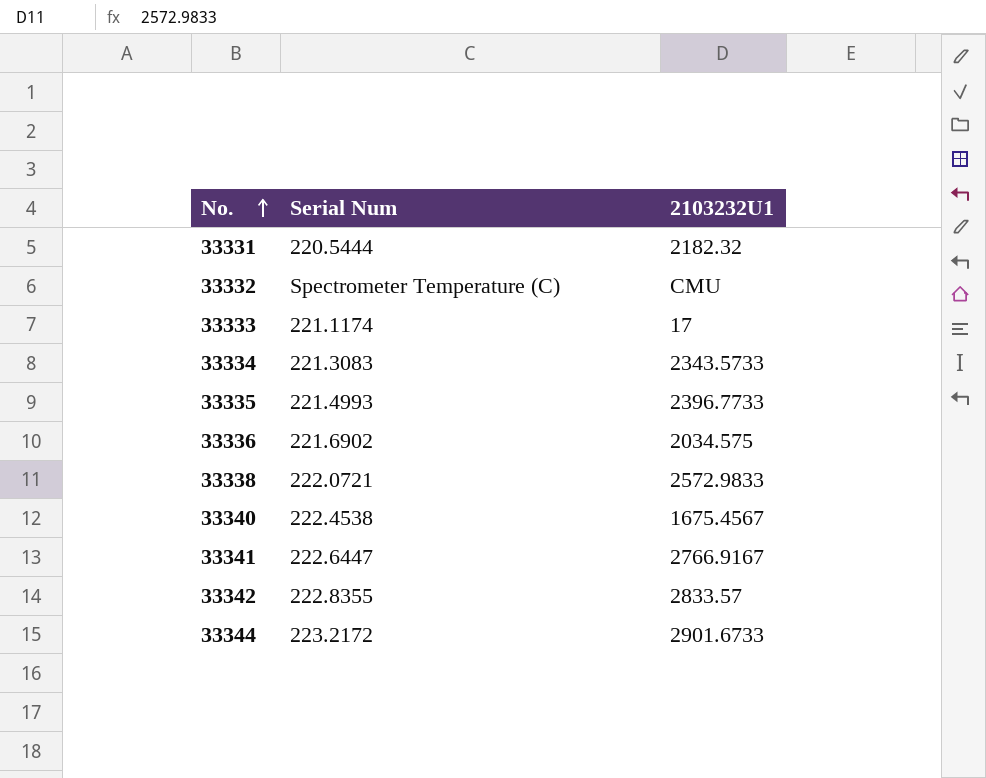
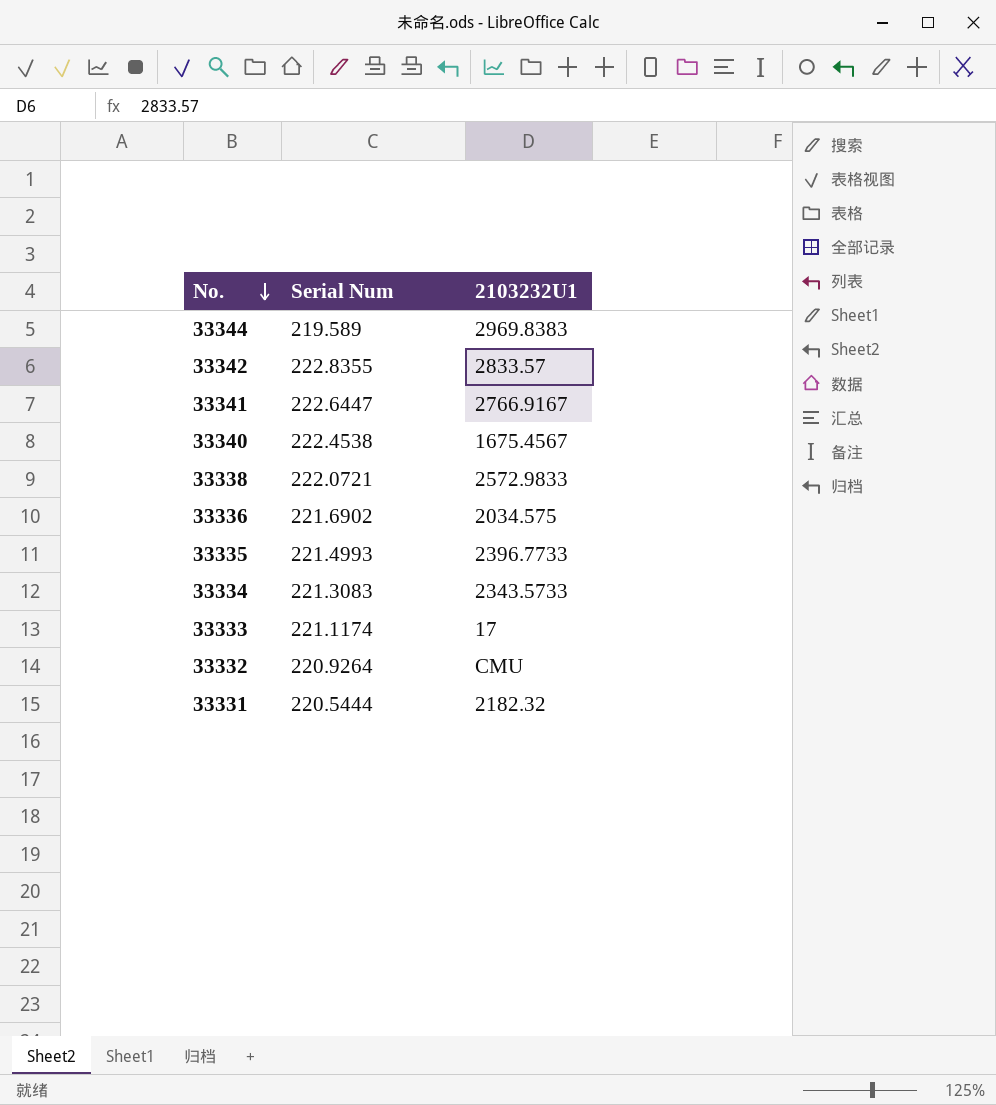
row order: No. ascending -> No. descending
33344 | Serial Num: 223.2172 -> 219.589
33344 | 2103232U1: 2901.6733 -> 2969.8383
33332 | Serial Num: Spectrometer Temperature (C) -> 220.9264

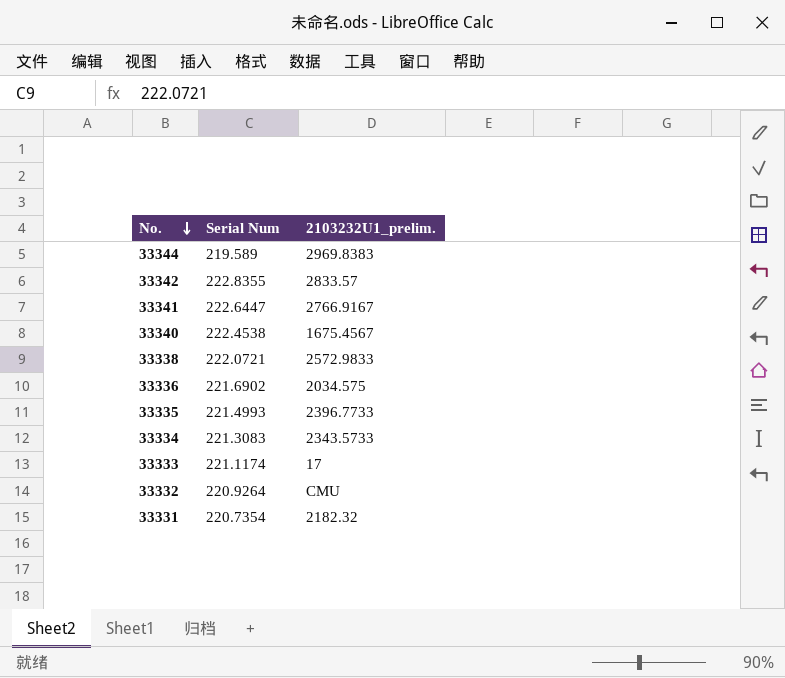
column name: 2103232U1 -> 2103232U1_prelim.
33331 | Serial Num: 220.5444 -> 220.7354

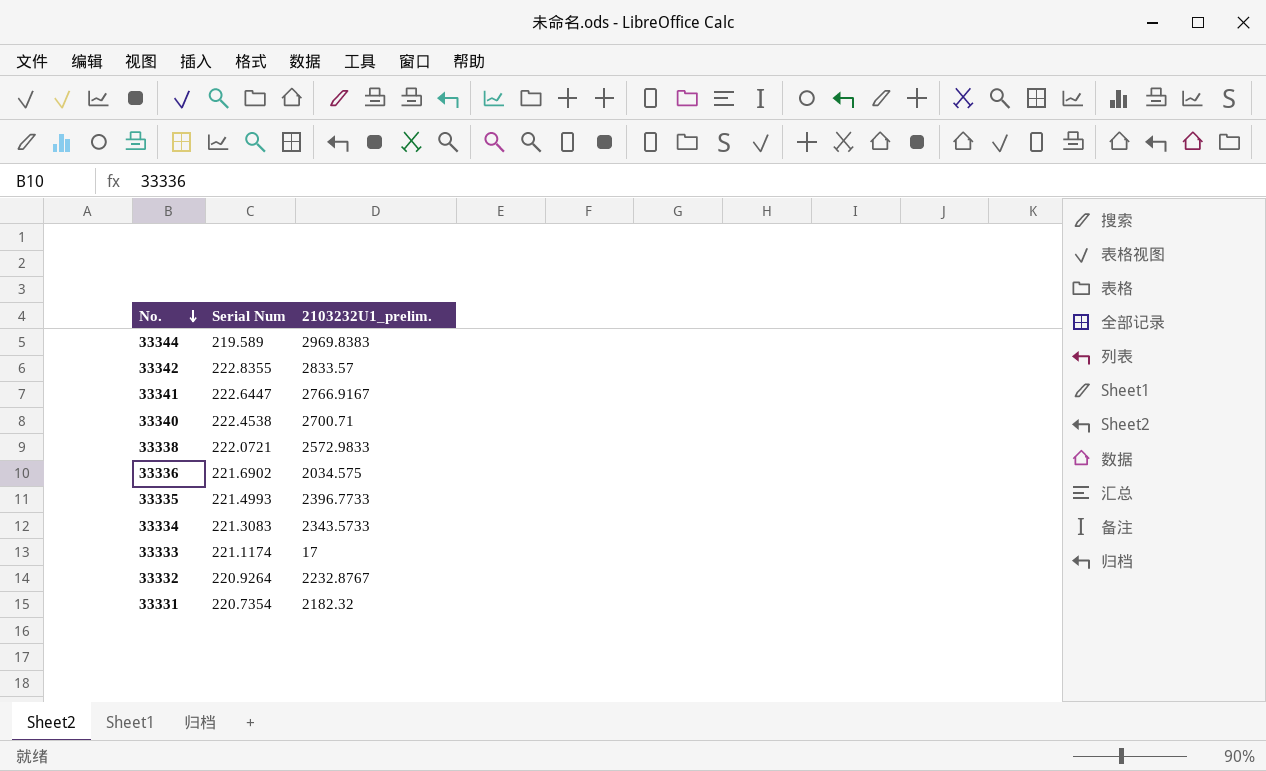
33340 | 2103232U1_prelim.: 1675.4567 -> 2700.71
33332 | 2103232U1_prelim.: CMU -> 2232.8767

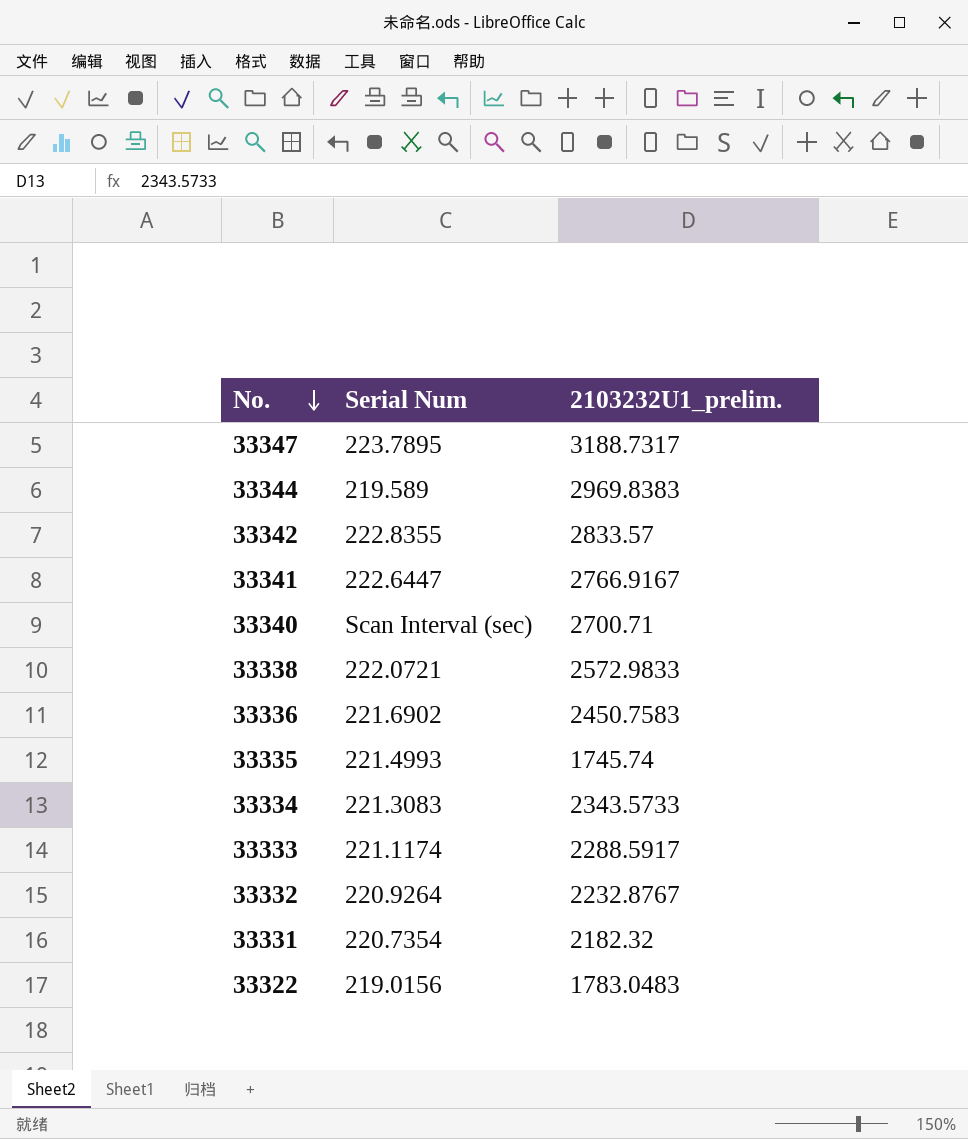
row 33347: none -> 223.7895 | 3188.7317
33340 | Serial Num: 222.4538 -> Scan Interval (sec)
33336 | 2103232U1_prelim.: 2034.575 -> 2450.7583
33335 | 2103232U1_prelim.: 2396.7733 -> 1745.74
33333 | 2103232U1_prelim.: 17 -> 2288.5917
row 33322: none -> 219.0156 | 1783.0483

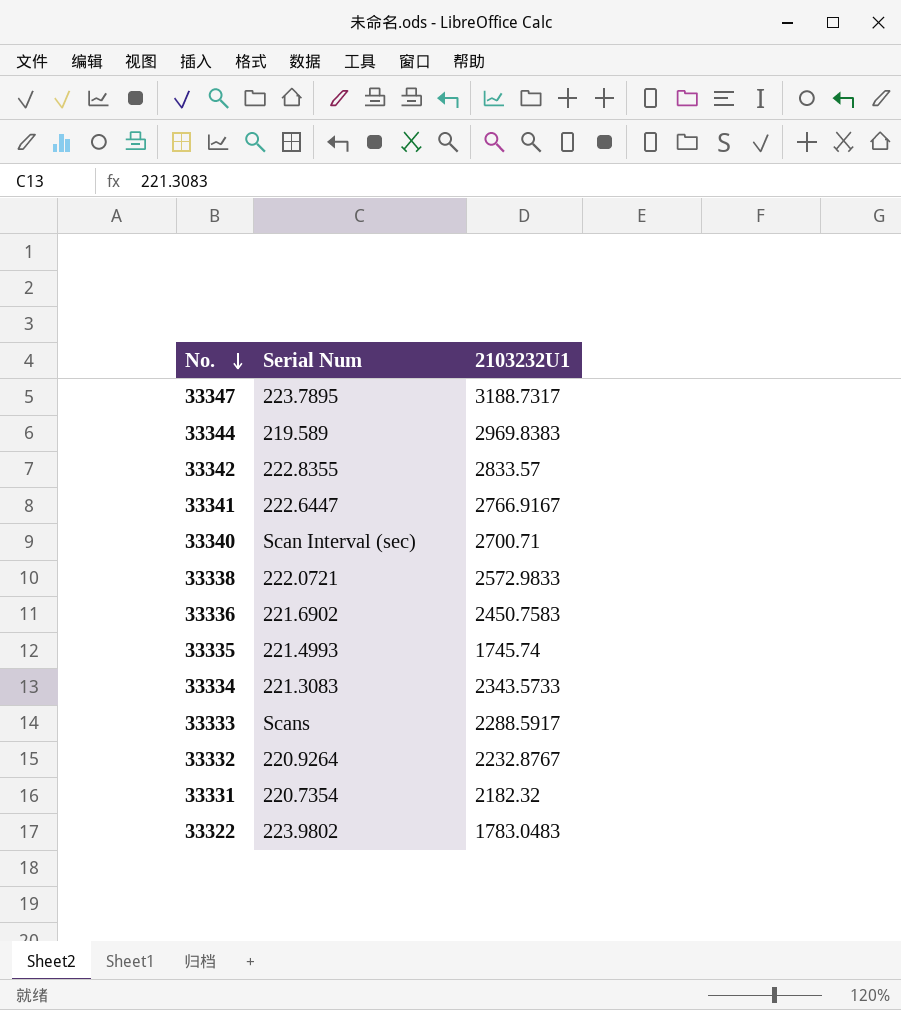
column name: 2103232U1_prelim. -> 2103232U1
33333 | Serial Num: 221.1174 -> Scans
33322 | Serial Num: 219.0156 -> 223.9802

